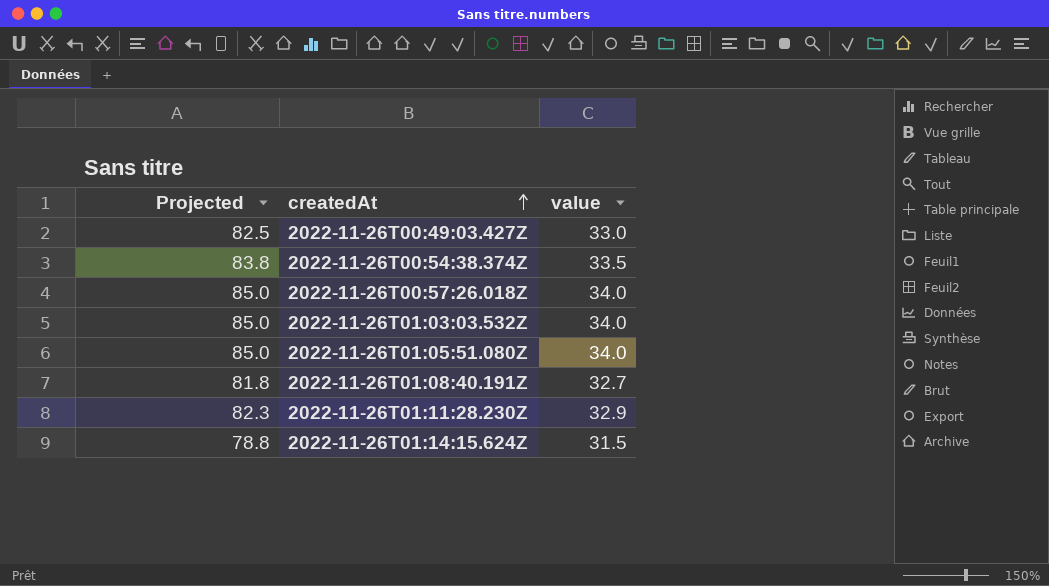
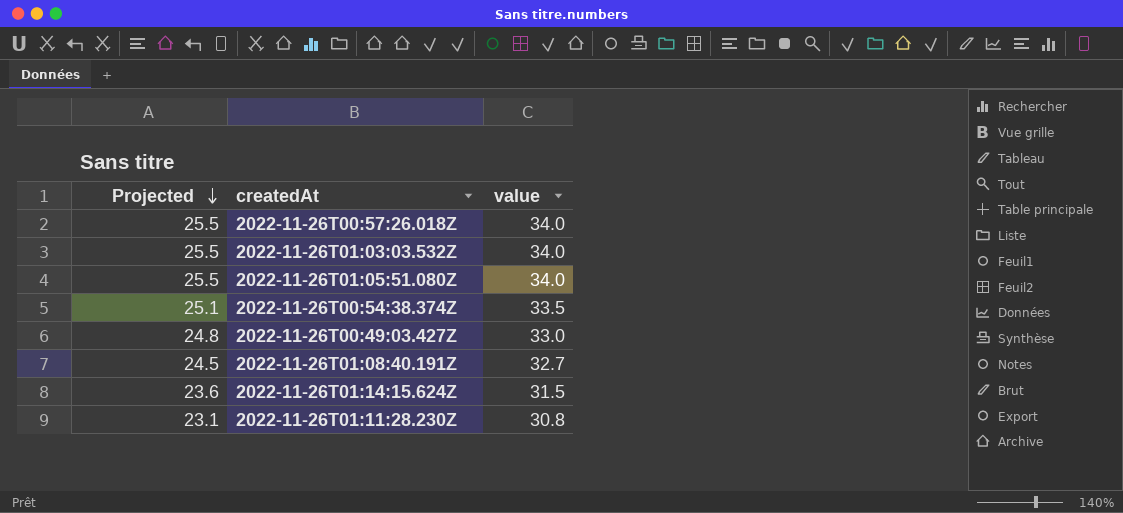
row order: createdAt ascending -> Projected descending
column Projected | formula: [value] * 2.5 -> [value] * 0.75
2022-11-26T01:11:28.230Z | value: 32.9 -> 30.8

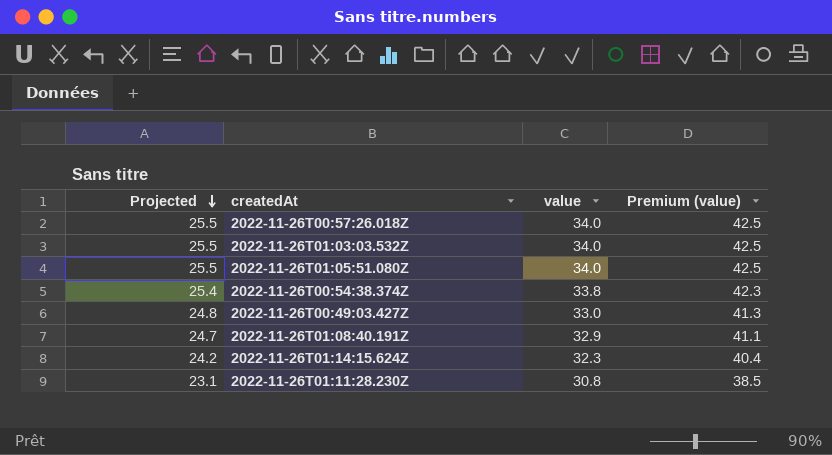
column Premium (value) | formula: none -> [value] * 1.25
2022-11-26T00:54:38.374Z | Projected: 25.1 -> 25.4
2022-11-26T00:54:38.374Z | value: 33.5 -> 33.8
2022-11-26T01:08:40.191Z | Projected: 24.5 -> 24.7
2022-11-26T01:08:40.191Z | value: 32.7 -> 32.9
2022-11-26T01:14:15.624Z | Projected: 23.6 -> 24.2
2022-11-26T01:14:15.624Z | value: 31.5 -> 32.3

